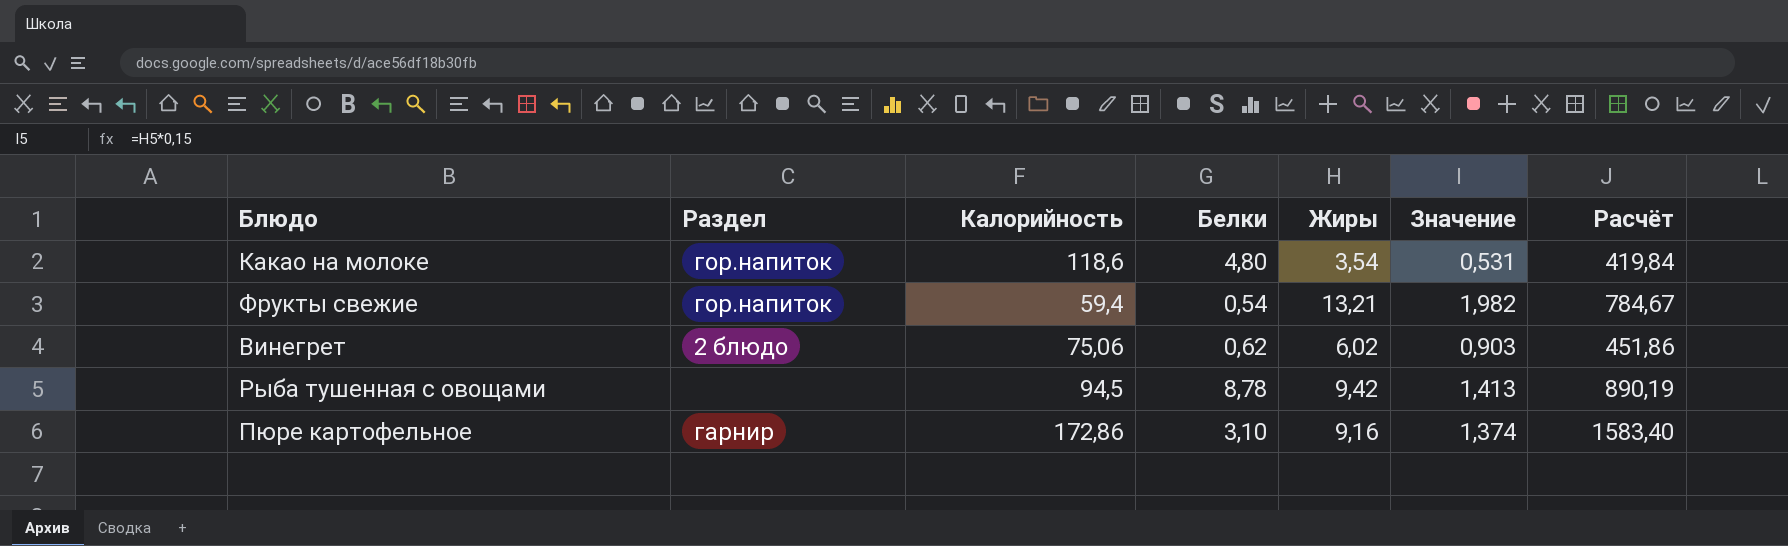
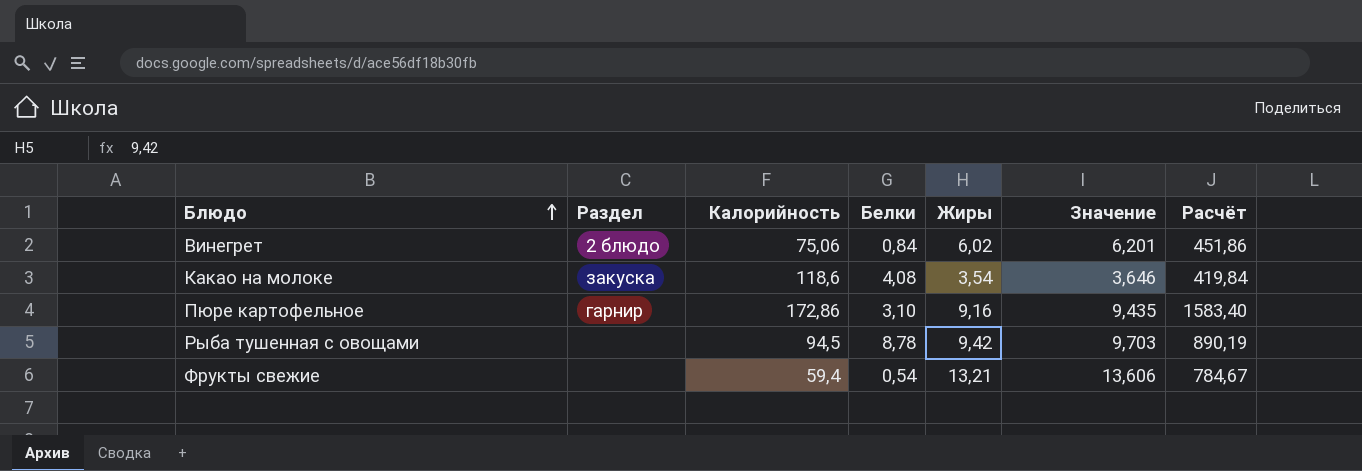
row order: none -> Блюдо ascending
column Значение | formula: [Жиры] * 0,15 -> [Жиры] * 1,03
Винегрет | Белки: 0,62 -> 0,84
Какао на молоке | Раздел: гор.напиток -> закуска
Какао на молоке | Белки: 4,80 -> 4,08
Фрукты свежие | Раздел: гор.напиток -> none

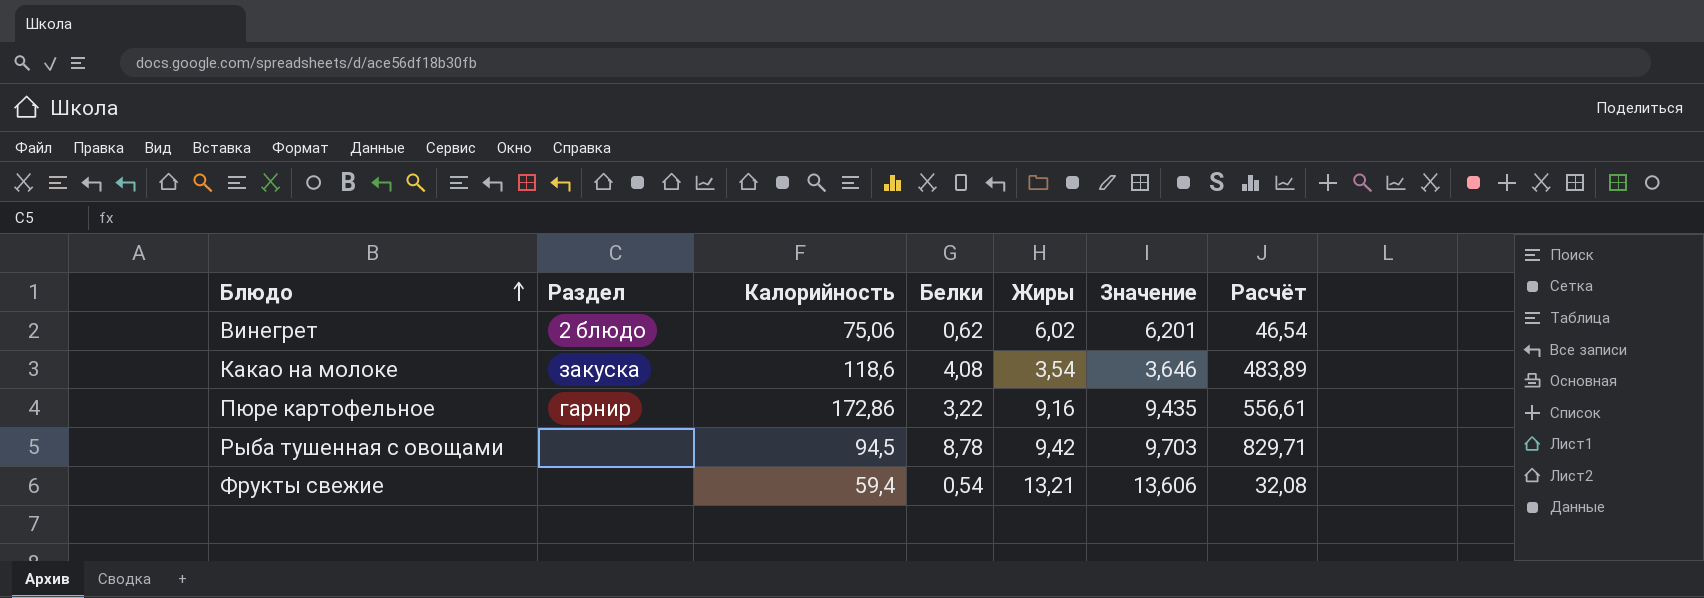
column Расчёт | formula: [Калорийность] * [Жиры] -> [Калорийность] * [Белки]
Винегрет | Белки: 0,84 -> 0,62
Пюре картофельное | Белки: 3,10 -> 3,22

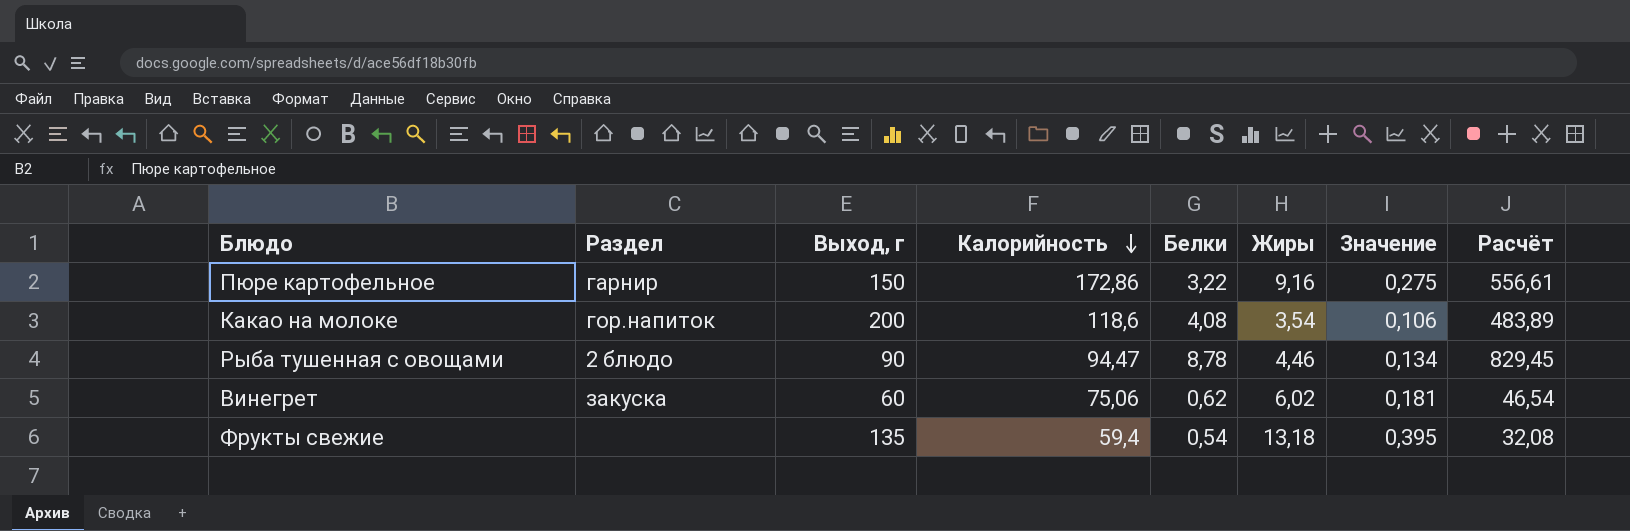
row order: Блюдо ascending -> Калорийность descending
column Выход, г | position: none -> 3
column Значение | formula: [Жиры] * 1,03 -> [Жиры] * 0,03
Какао на молоке | Раздел: закуска -> гор.напиток
Рыба тушенная с овощами | Раздел: none -> 2 блюдо
Рыба тушенная с овощами | Калорийность: 94,5 -> 94,47
Рыба тушенная с овощами | Жиры: 9,42 -> 4,46
Рыба тушенная с овощами | Расчёт: 829,71 -> 829,45
Винегрет | Раздел: 2 блюдо -> закуска
Фрукты свежие | Жиры: 13,21 -> 13,18

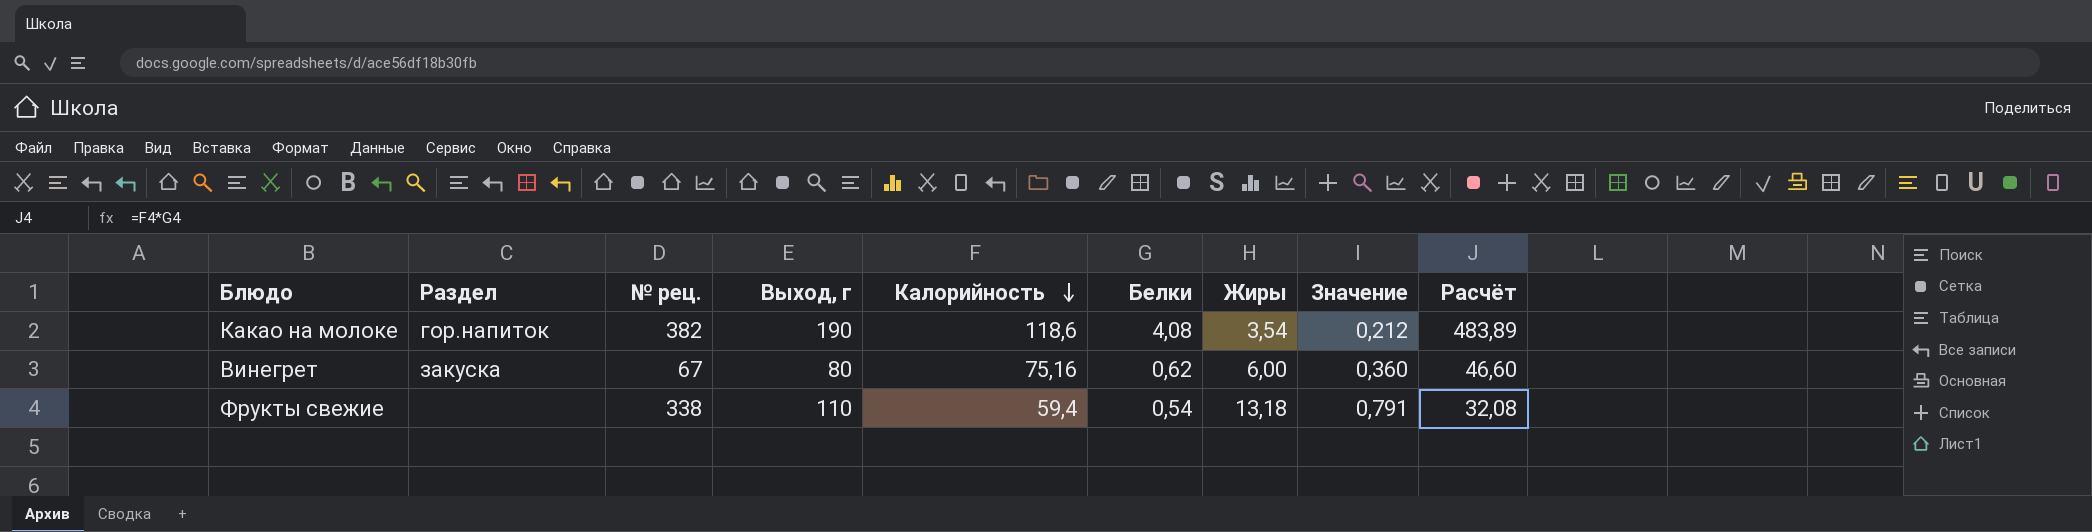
column № рец. | position: none -> 3
column Значение | formula: [Жиры] * 0,03 -> [Жиры] * 0,06
row Пюре картофельное: гарнир | 150 | 172,86 | 3,22 | 9,16 | 0,275 | 556,61 -> none
row Рыба тушенная с овощами: 2 блюдо | 90 | 94,47 | 8,78 | 4,46 | 0,134 | 829,45 -> none
Какао на молоке | Выход, г: 200 -> 190
Винегрет | Выход, г: 60 -> 80
Винегрет | Калорийность: 75,06 -> 75,16
Винегрет | Жиры: 6,02 -> 6,00
Винегрет | Расчёт: 46,54 -> 46,60
Фрукты свежие | Выход, г: 135 -> 110

